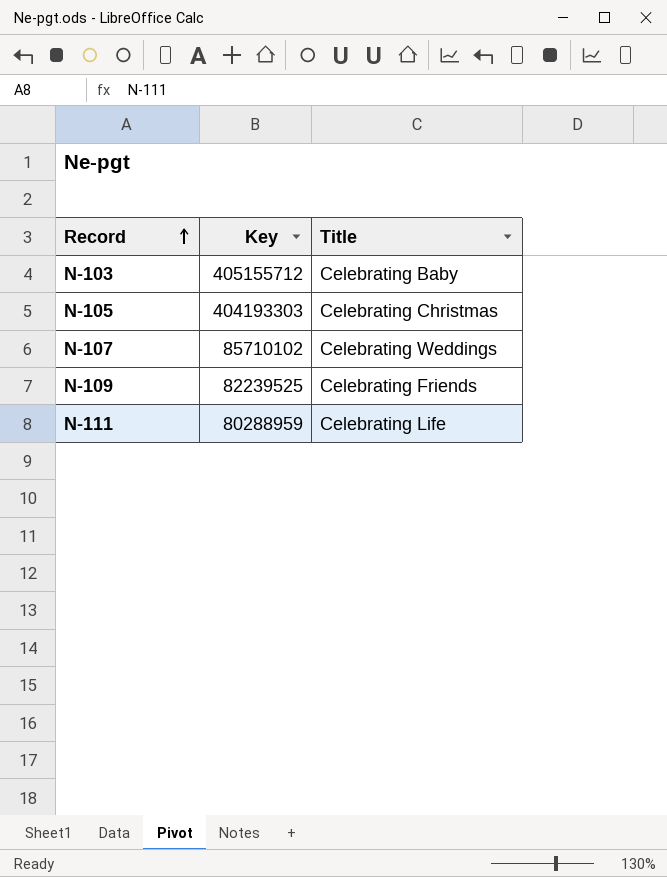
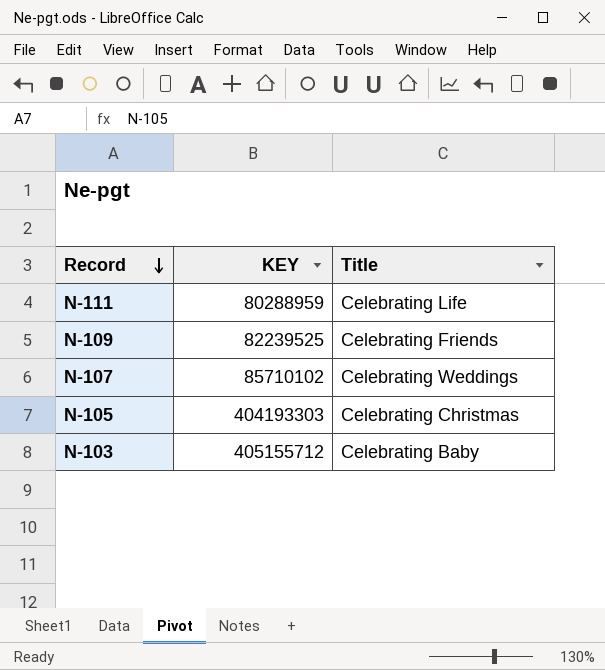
row order: Record ascending -> Record descending
column name: Key -> KEY

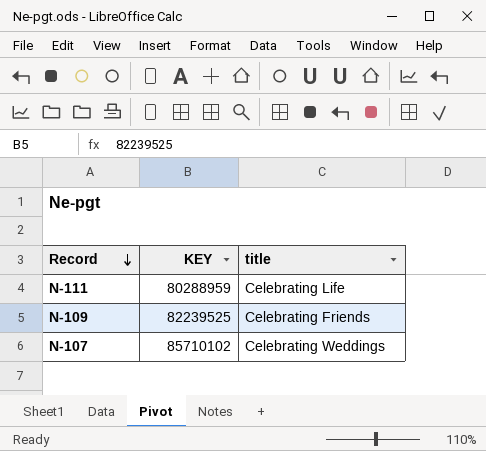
column name: Title -> title
row N-105: 404193303 | Celebrating Christmas -> none
row N-103: 405155712 | Celebrating Baby -> none

